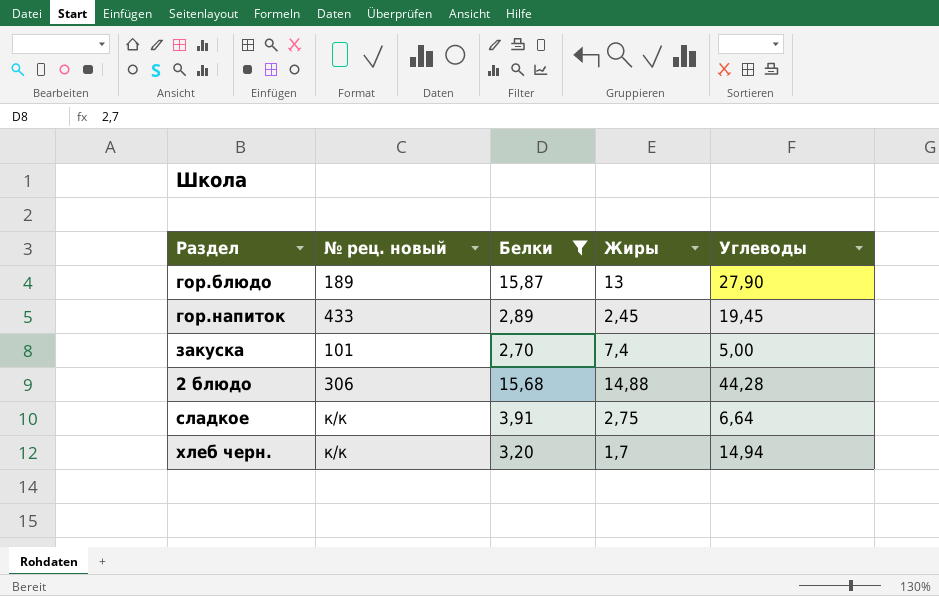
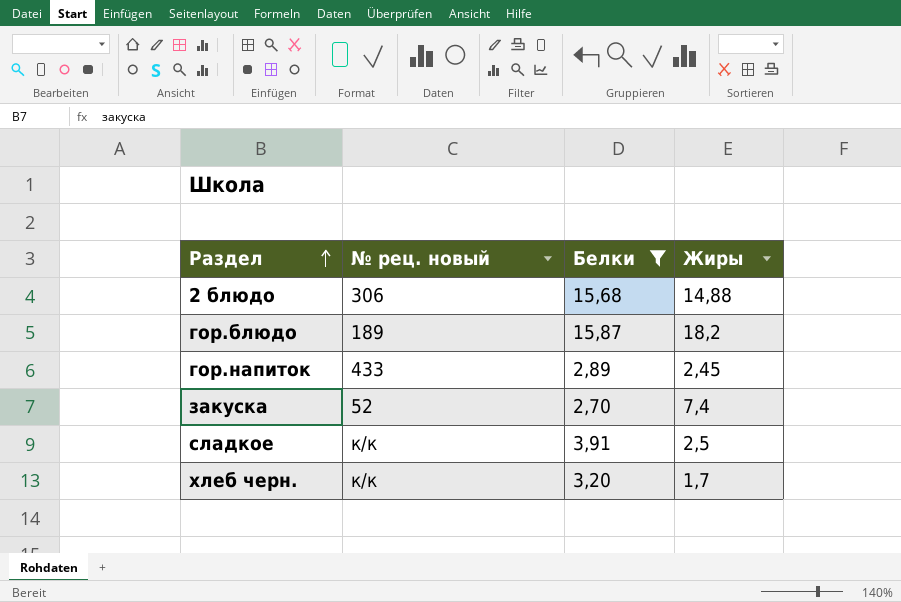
row order: none -> Раздел ascending
column Углеводы | position: 5 -> none
гор.блюдо | Жиры: 13 -> 18,2
закуска | № рец. новый: 101 -> 52
сладкое | Жиры: 2,75 -> 2,5

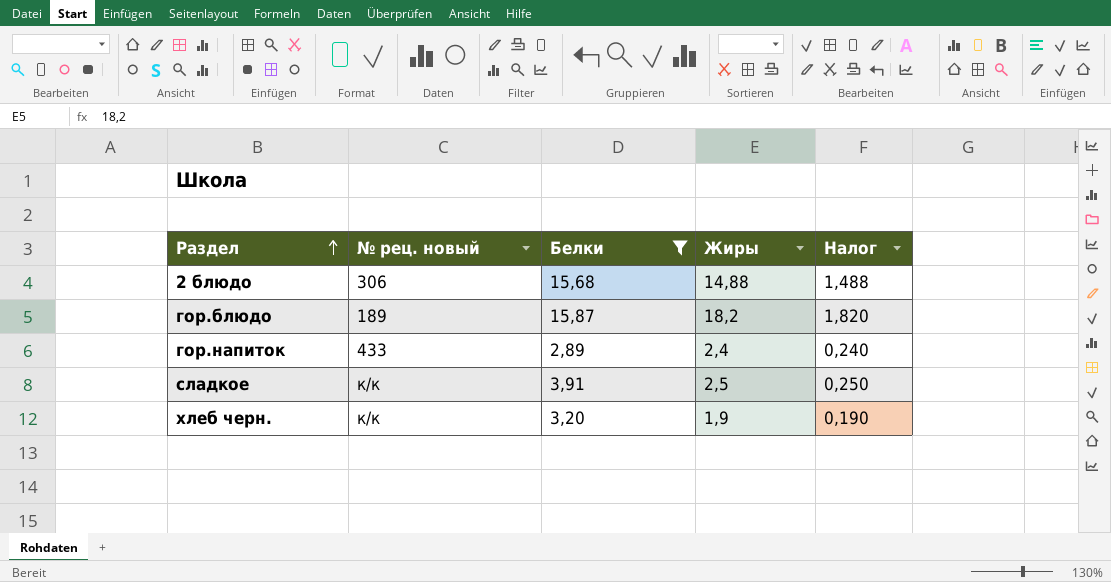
column Налог | formula: none -> [Жиры] * 0,1
row закуска: 52 | 2,70 | 7,4 -> none
гор.напиток | Жиры: 2,45 -> 2,4
хлеб черн. | Жиры: 1,7 -> 1,9

